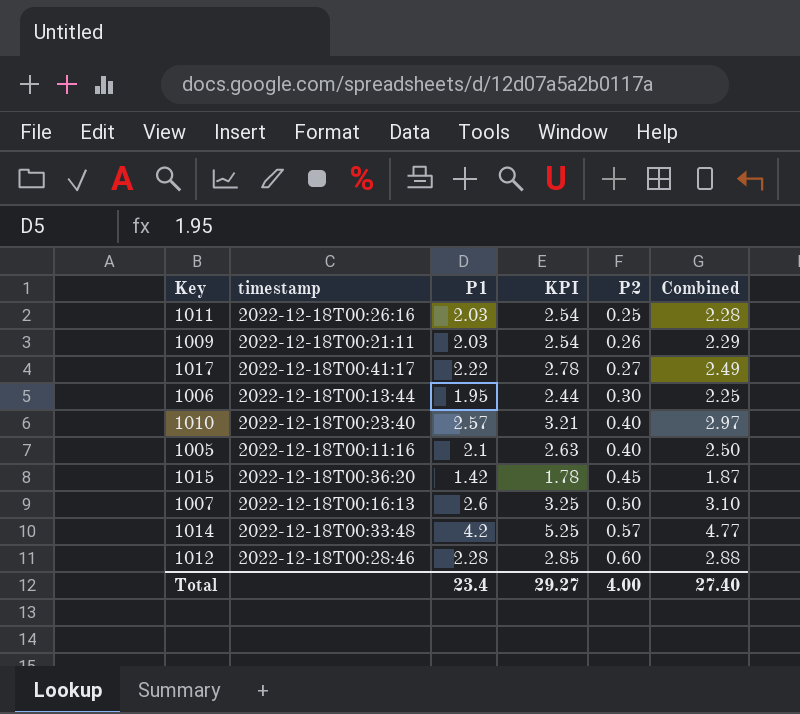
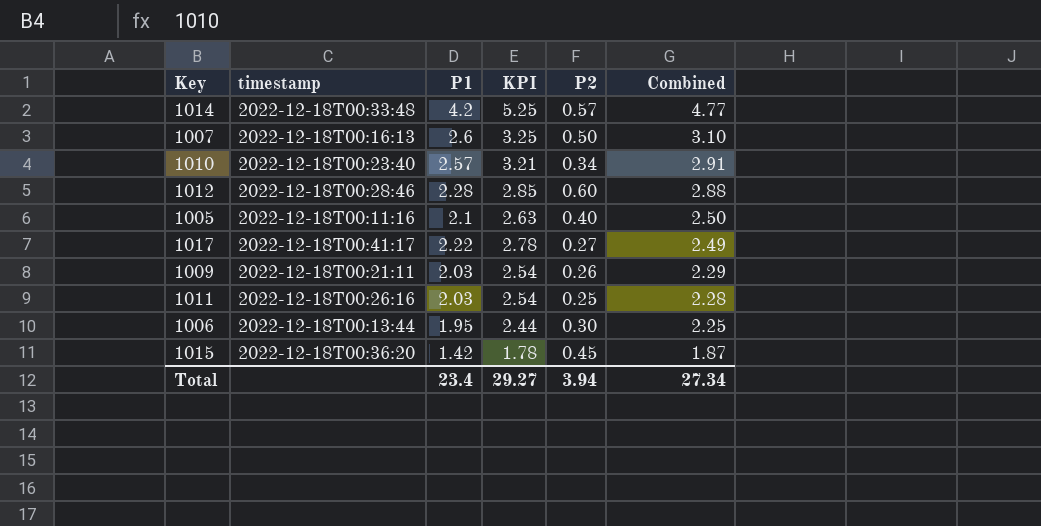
row order: P2 ascending -> Combined descending
1010 | P2: 0.40 -> 0.34
1010 | Combined: 2.97 -> 2.91
Total | P2: 4.00 -> 3.94
Total | Combined: 27.40 -> 27.34

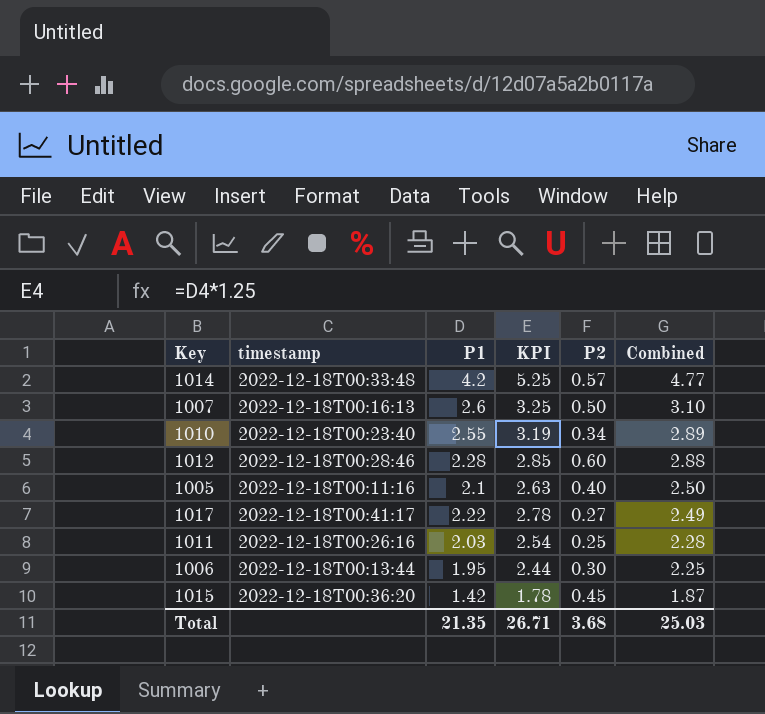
row 1009: 2022-12-18T00:21:11 | 2.03 | 2.54 | 0.26 | 2.29 -> none
1010 | P1: 2.57 -> 2.55
1010 | KPI: 3.21 -> 3.19
1010 | Combined: 2.91 -> 2.89
Total | P1: 23.4 -> 21.35
Total | KPI: 29.27 -> 26.71
Total | P2: 3.94 -> 3.68
Total | Combined: 27.34 -> 25.03

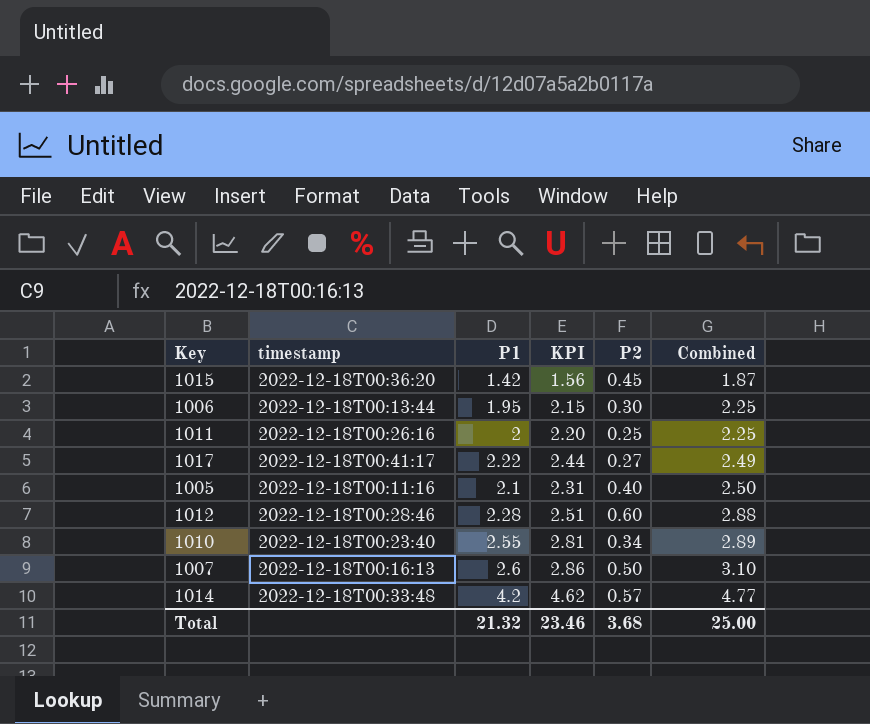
row order: Combined descending -> Combined ascending
column KPI | formula: [P1] * 1.25 -> [P1] * 1.1
1011 | P1: 2.03 -> 2
1011 | Combined: 2.28 -> 2.25
Total | P1: 21.35 -> 21.32
Total | KPI: 26.71 -> 23.46
Total | Combined: 25.03 -> 25.00

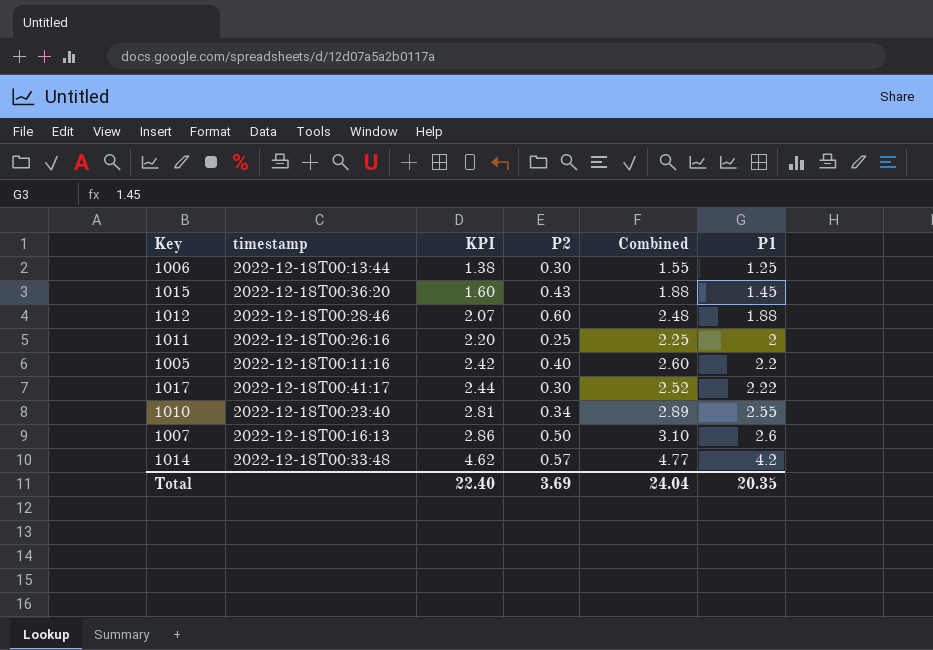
row order: Combined ascending -> KPI ascending
column P1 | position: 3 -> 6
1006 | KPI: 2.15 -> 1.38
1006 | Combined: 2.25 -> 1.55
1006 | P1: 1.95 -> 1.25
1015 | KPI: 1.56 -> 1.60
1015 | P2: 0.45 -> 0.43
1015 | Combined: 1.87 -> 1.88
1015 | P1: 1.42 -> 1.45
1012 | KPI: 2.51 -> 2.07
1012 | Combined: 2.88 -> 2.48
1012 | P1: 2.28 -> 1.88
1005 | KPI: 2.31 -> 2.42
1005 | Combined: 2.50 -> 2.60
1005 | P1: 2.1 -> 2.2
1017 | P2: 0.27 -> 0.30
1017 | Combined: 2.49 -> 2.52
Total | KPI: 23.46 -> 22.40
Total | P2: 3.68 -> 3.69
Total | Combined: 25.00 -> 24.04
Total | P1: 21.32 -> 20.35

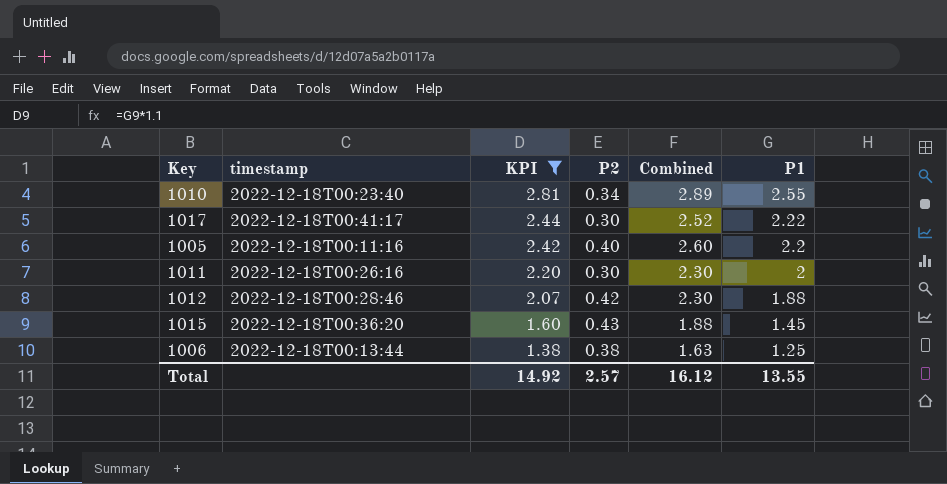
filter: none -> KPI <= 2.81
row order: KPI ascending -> KPI descending
1011 | P2: 0.25 -> 0.30
1011 | Combined: 2.25 -> 2.30
1012 | P2: 0.60 -> 0.42
1012 | Combined: 2.48 -> 2.30
1006 | P2: 0.30 -> 0.38
1006 | Combined: 1.55 -> 1.63
Total | KPI: 22.40 -> 14.92
Total | P2: 3.69 -> 2.57
Total | Combined: 24.04 -> 16.12
Total | P1: 20.35 -> 13.55

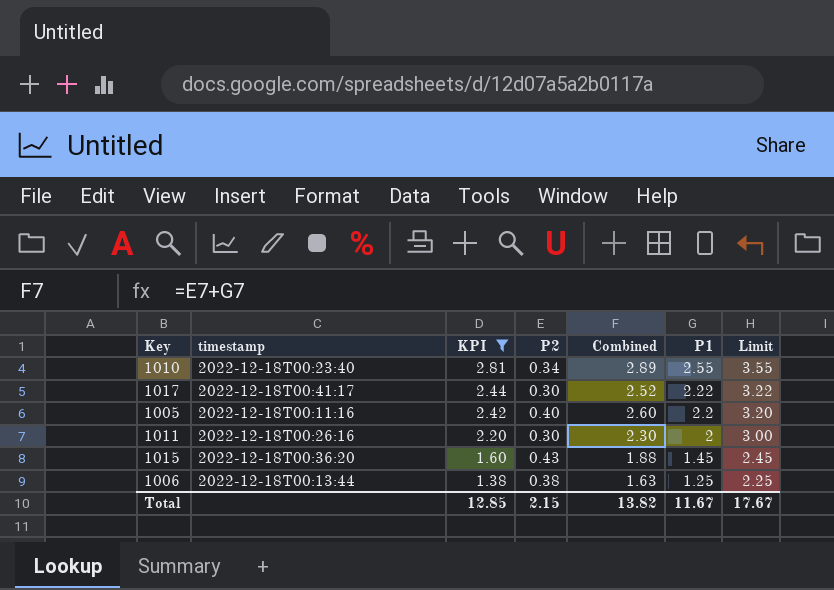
column Limit | formula: none -> [P1] + 1
row 1012: 2022-12-18T00:28:46 | 2.07 | 0.42 | 2.30 | 1.88 -> none
Total | KPI: 14.92 -> 12.85
Total | P2: 2.57 -> 2.15
Total | Combined: 16.12 -> 13.82
Total | P1: 13.55 -> 11.67

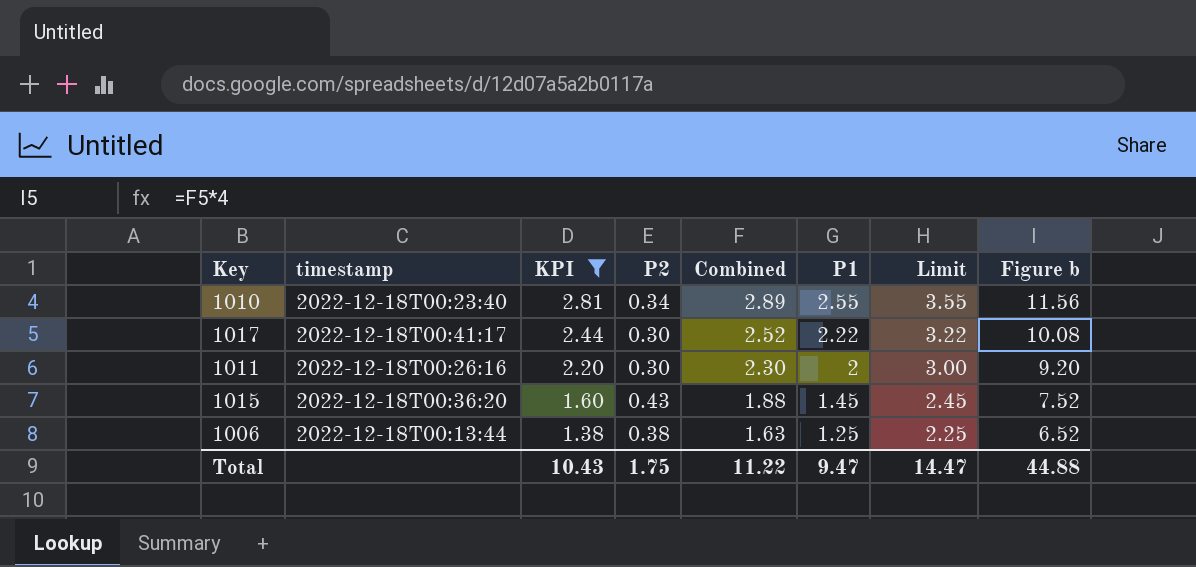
column Figure b | formula: none -> [Combined] * 4
row 1005: 2022-12-18T00:11:16 | 2.42 | 0.40 | 2.60 | 2.2 | 3.20 -> none
Total | KPI: 12.85 -> 10.43
Total | P2: 2.15 -> 1.75
Total | Combined: 13.82 -> 11.22
Total | P1: 11.67 -> 9.47
Total | Limit: 17.67 -> 14.47

